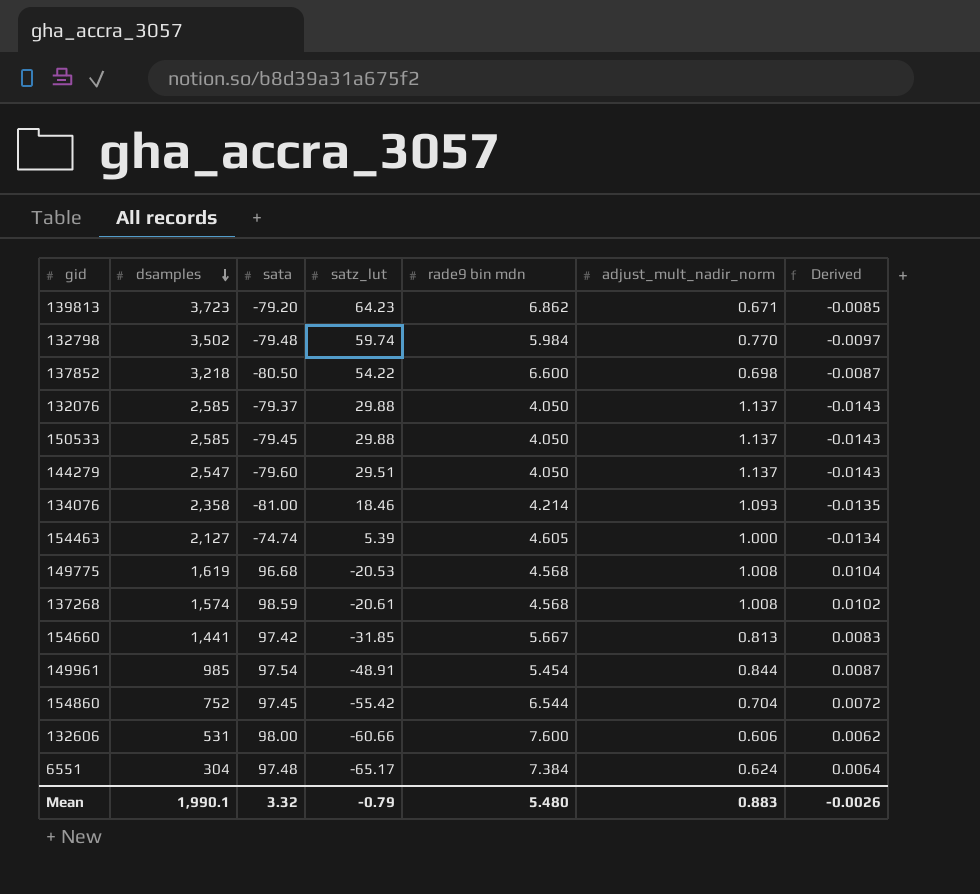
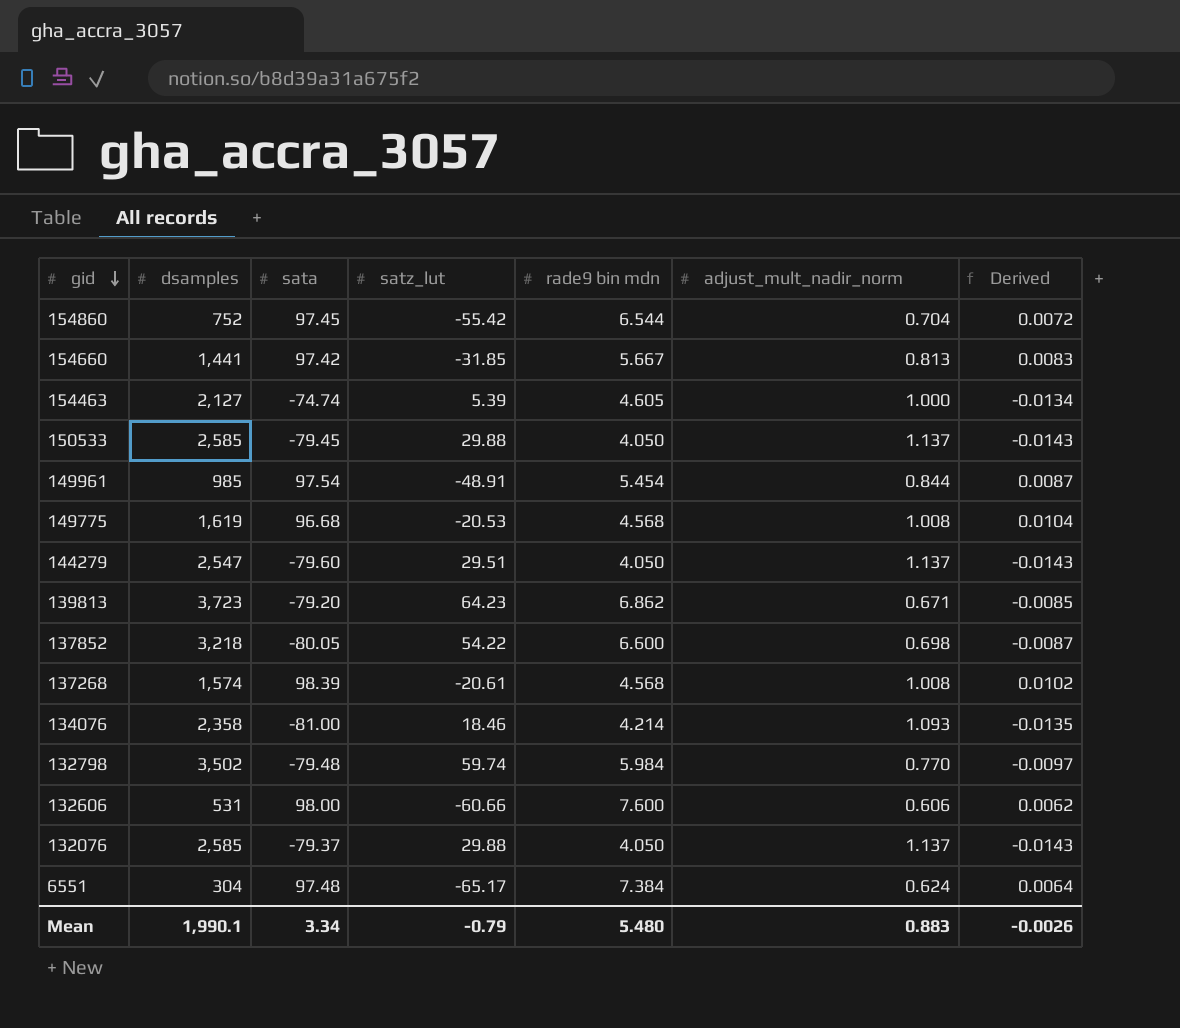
row order: dsamples descending -> gid descending
137852 | sata: -80.50 -> -80.05
137268 | sata: 98.59 -> 98.39
Mean | sata: 3.32 -> 3.34

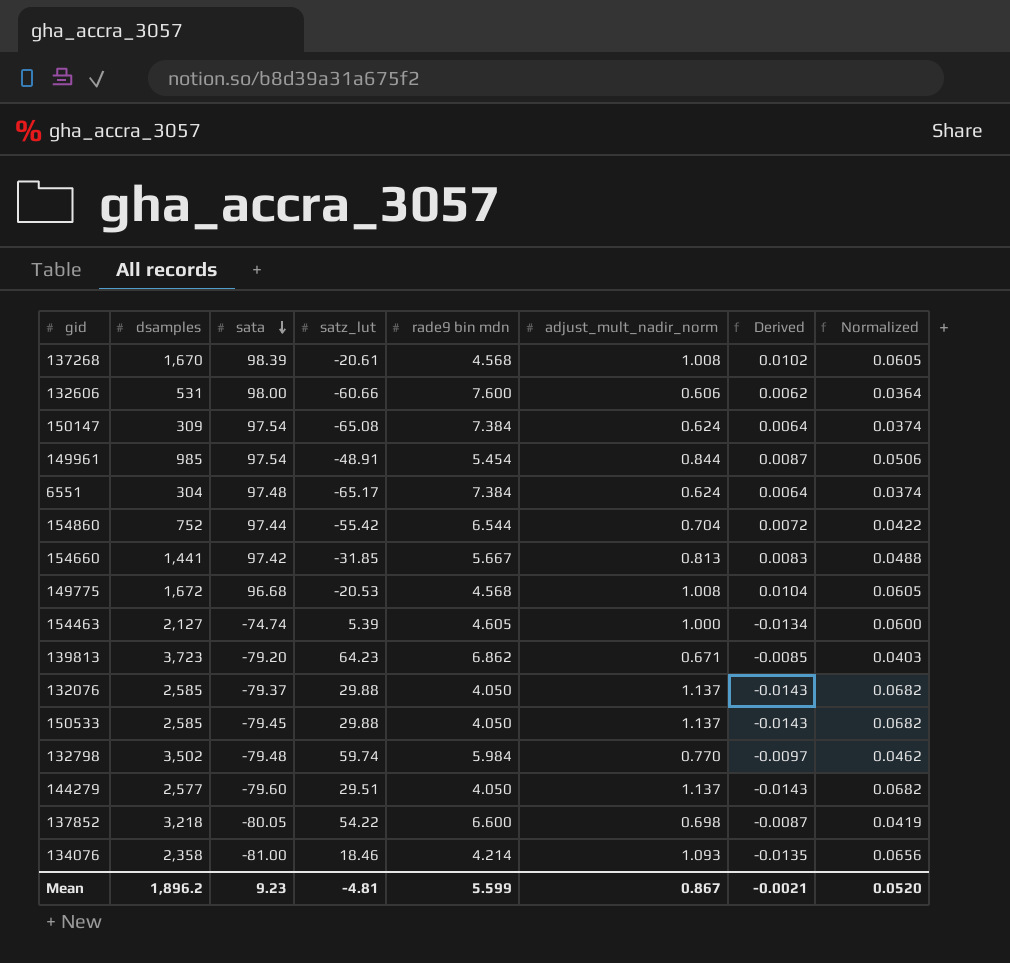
row order: gid descending -> sata descending
column Normalized | formula: none -> [adjust_mult_nadir_norm] * 0.06
137268 | dsamples: 1,574 -> 1,670
row 150147: none -> 309 | 97.54 | -65.08 | 7.384 | 0.624 | 0.0064 | 0.0374
154860 | sata: 97.45 -> 97.44
149775 | dsamples: 1,619 -> 1,672
144279 | dsamples: 2,547 -> 2,577
Mean | dsamples: 1,990.1 -> 1,896.2
Mean | sata: 3.34 -> 9.23
Mean | satz_lut: -0.79 -> -4.81
Mean | rade9 bin mdn: 5.480 -> 5.599
Mean | adjust_mult_nadir_norm: 0.883 -> 0.867
Mean | Derived: -0.0026 -> -0.0021

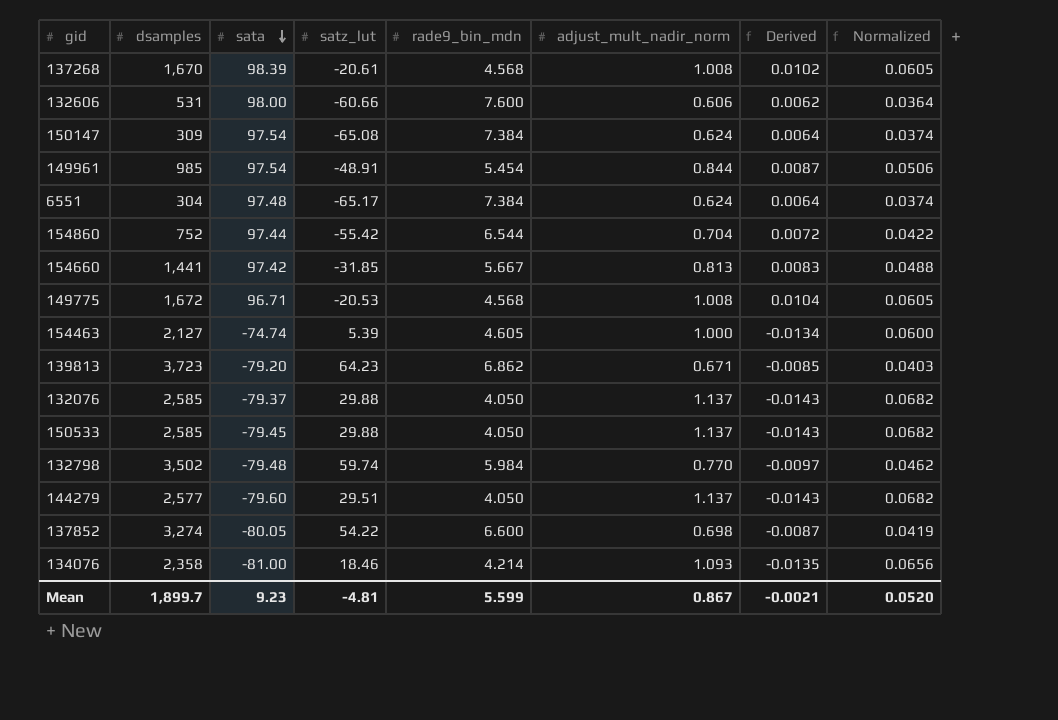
column name: rade9 bin mdn -> rade9_bin_mdn
149775 | sata: 96.68 -> 96.71
137852 | dsamples: 3,218 -> 3,274
Mean | dsamples: 1,896.2 -> 1,899.7

